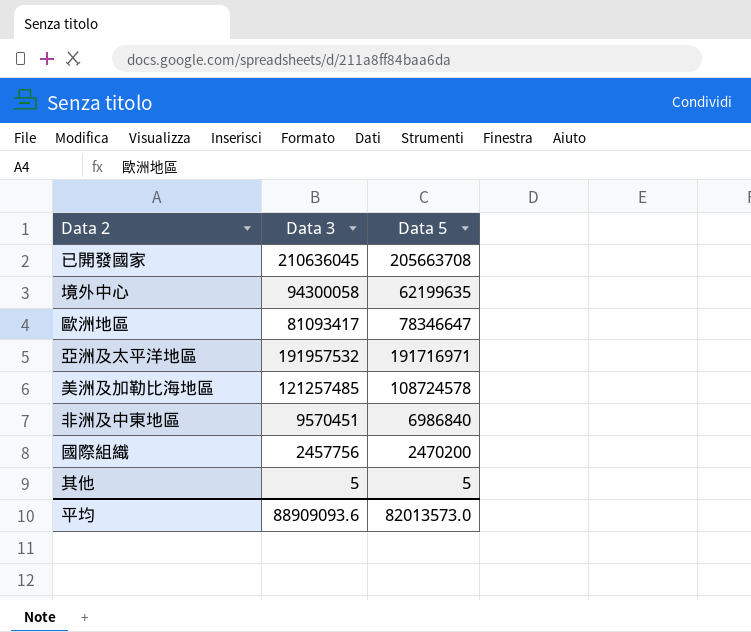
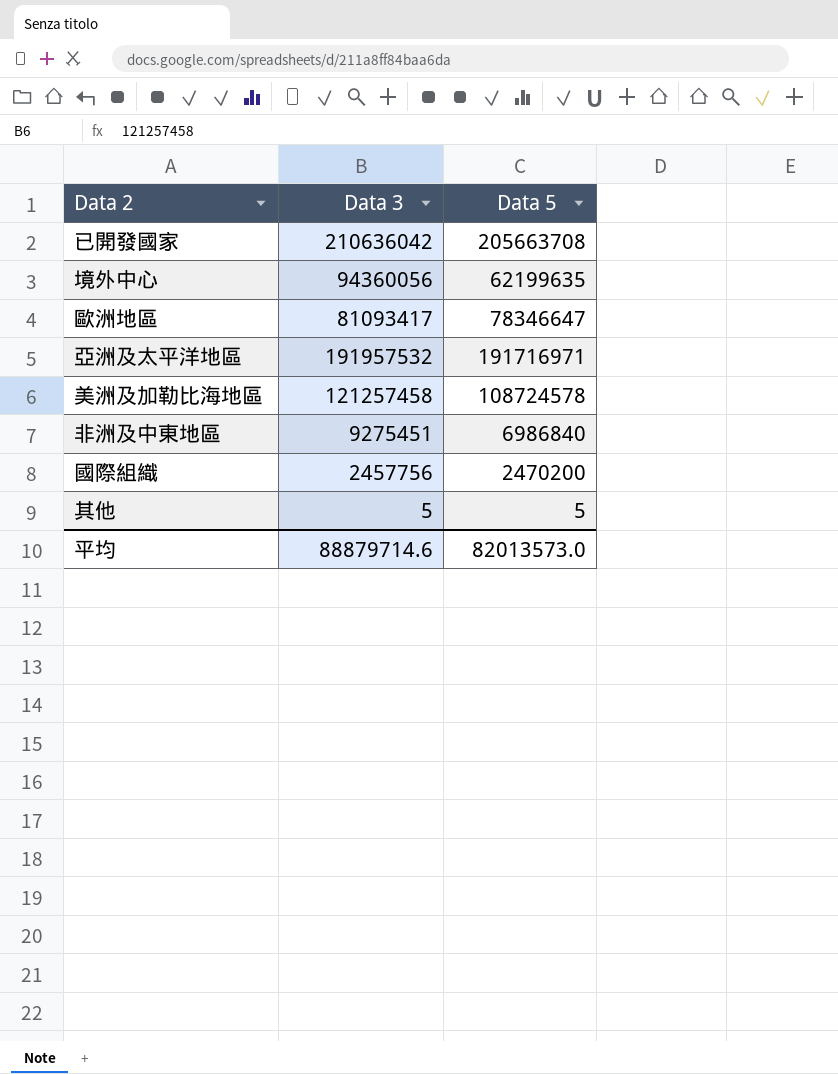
已開發國家 | Data 3: 210636045 -> 210636042
境外中心 | Data 3: 94300058 -> 94360056
美洲及加勒比海地區 | Data 3: 121257485 -> 121257458
非洲及中東地區 | Data 3: 9570451 -> 9275451
平均 | Data 3: 88909093.6 -> 88879714.6

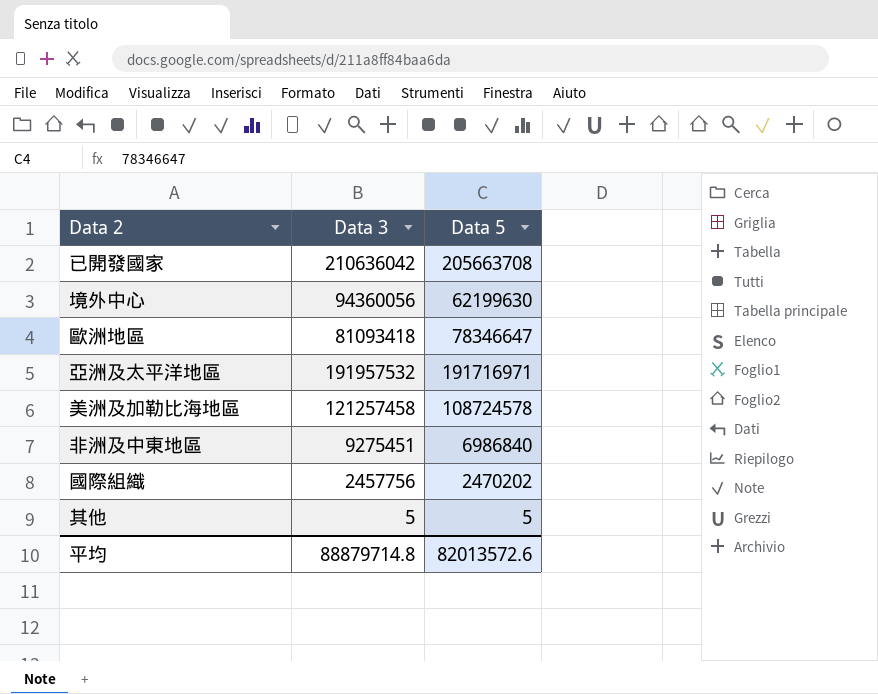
境外中心 | Data 5: 62199635 -> 62199630
歐洲地區 | Data 3: 81093417 -> 81093418
國際組織 | Data 5: 2470200 -> 2470202
平均 | Data 3: 88879714.6 -> 88879714.8
平均 | Data 5: 82013573.0 -> 82013572.6

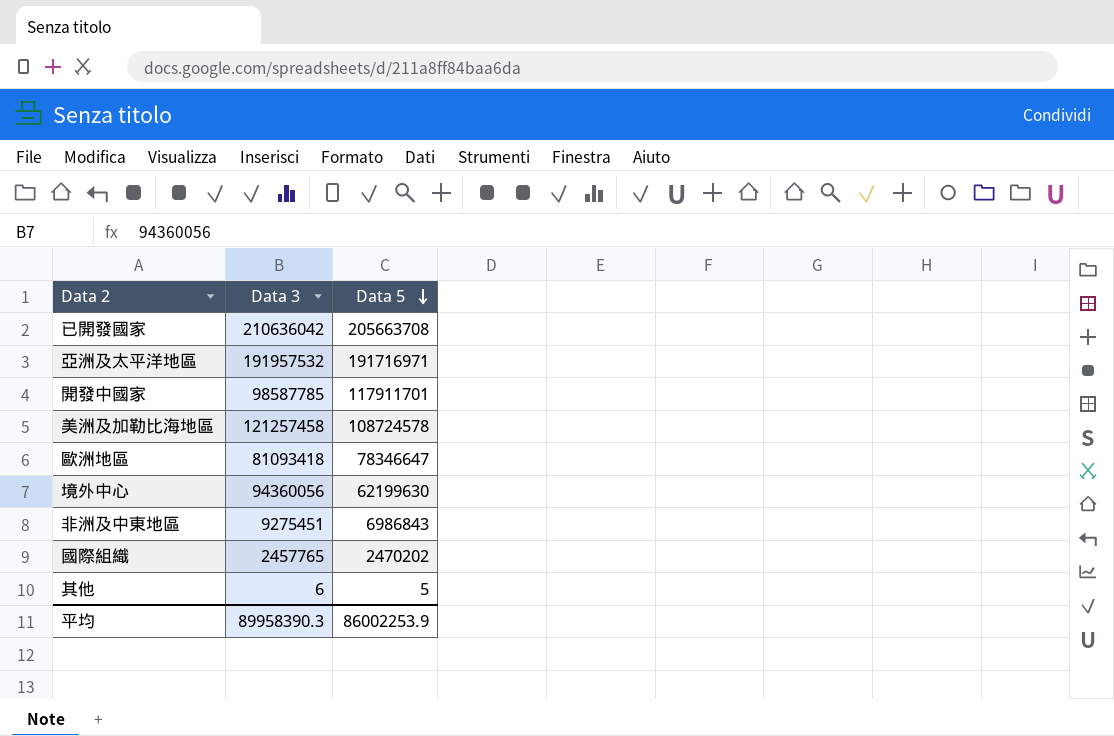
row order: none -> Data 5 descending
row 開發中國家: none -> 98587785 | 117911701
非洲及中東地區 | Data 5: 6986840 -> 6986843
國際組織 | Data 3: 2457756 -> 2457765
其他 | Data 3: 5 -> 6
平均 | Data 3: 88879714.8 -> 89958390.3
平均 | Data 5: 82013572.6 -> 86002253.9

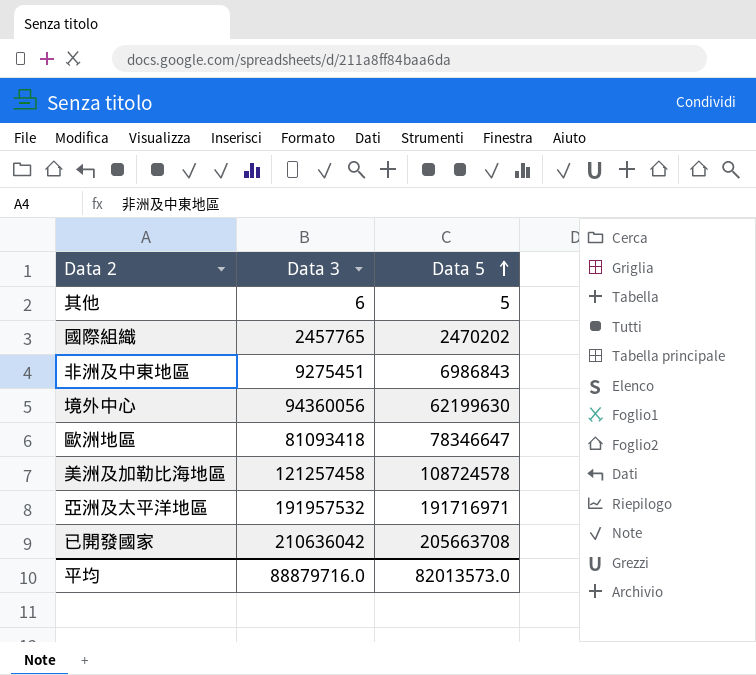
row order: Data 5 descending -> Data 5 ascending
row 開發中國家: 98587785 | 117911701 -> none
平均 | Data 3: 89958390.3 -> 88879716.0
平均 | Data 5: 86002253.9 -> 82013573.0

